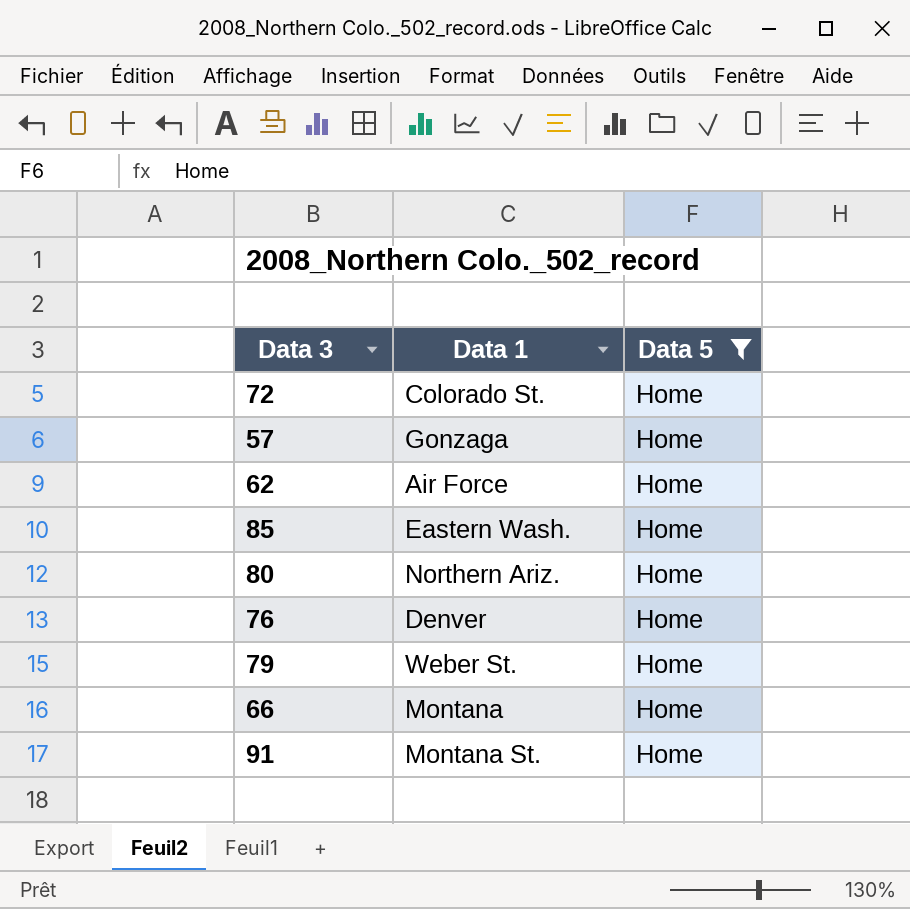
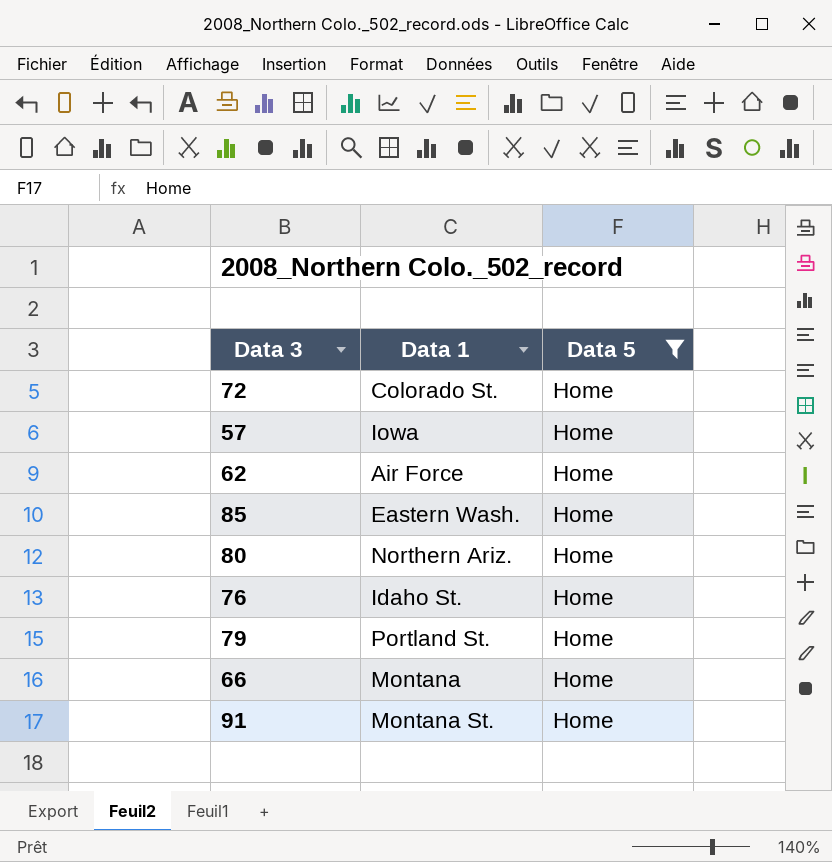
57 | Data 1: Gonzaga -> Iowa
76 | Data 1: Denver -> Idaho St.
79 | Data 1: Weber St. -> Portland St.

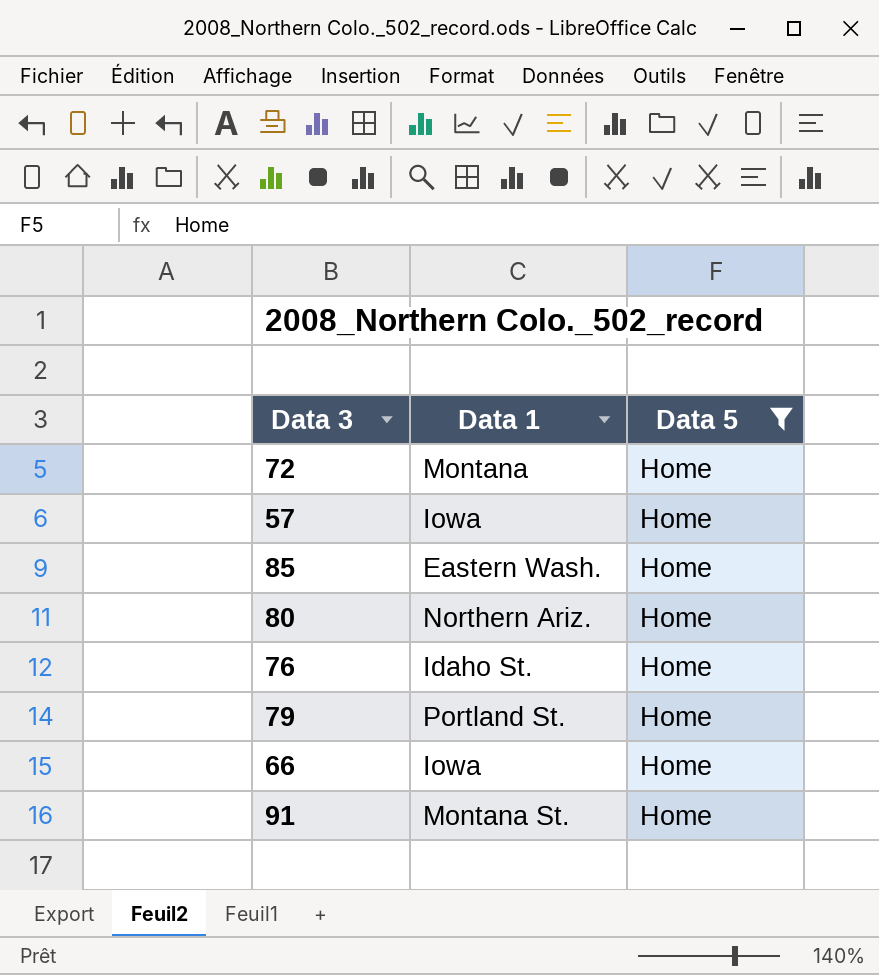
row 62: Air Force | Home -> none
72 | Data 1: Colorado St. -> Montana
66 | Data 1: Montana -> Iowa

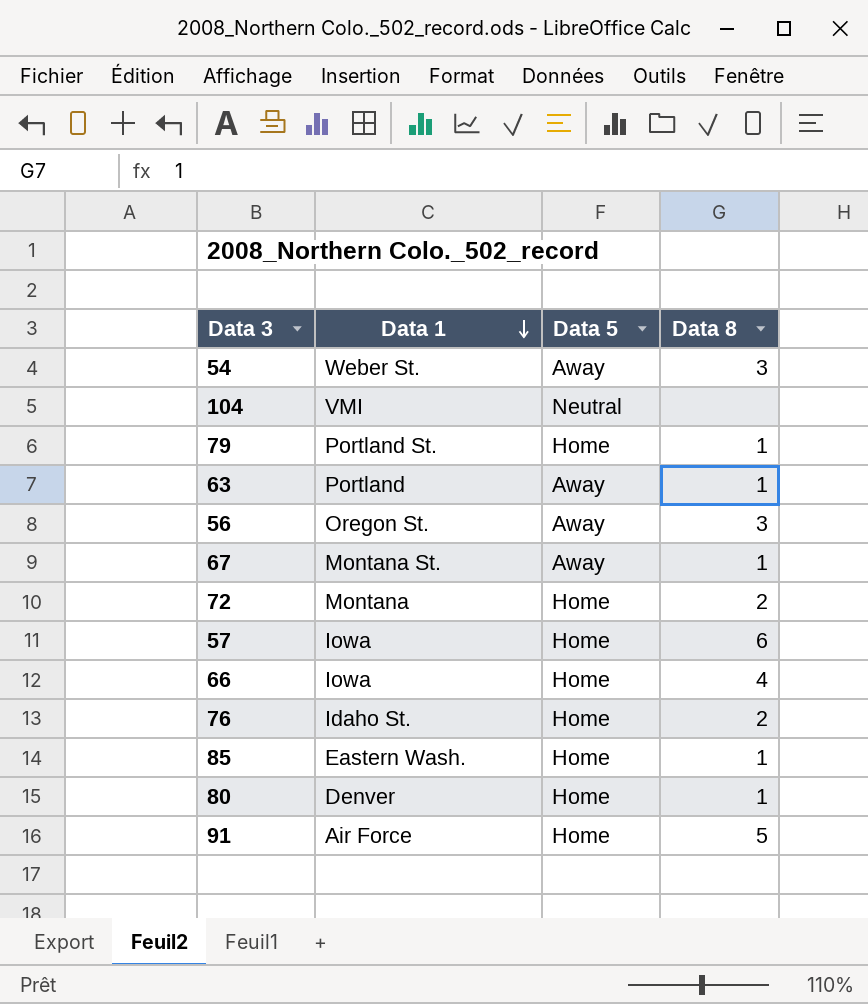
filter: Data 5 = Home -> none
row order: none -> Data 1 descending
column Data 8 | position: none -> 4
80 | Data 1: Northern Ariz. -> Denver
91 | Data 1: Montana St. -> Air Force

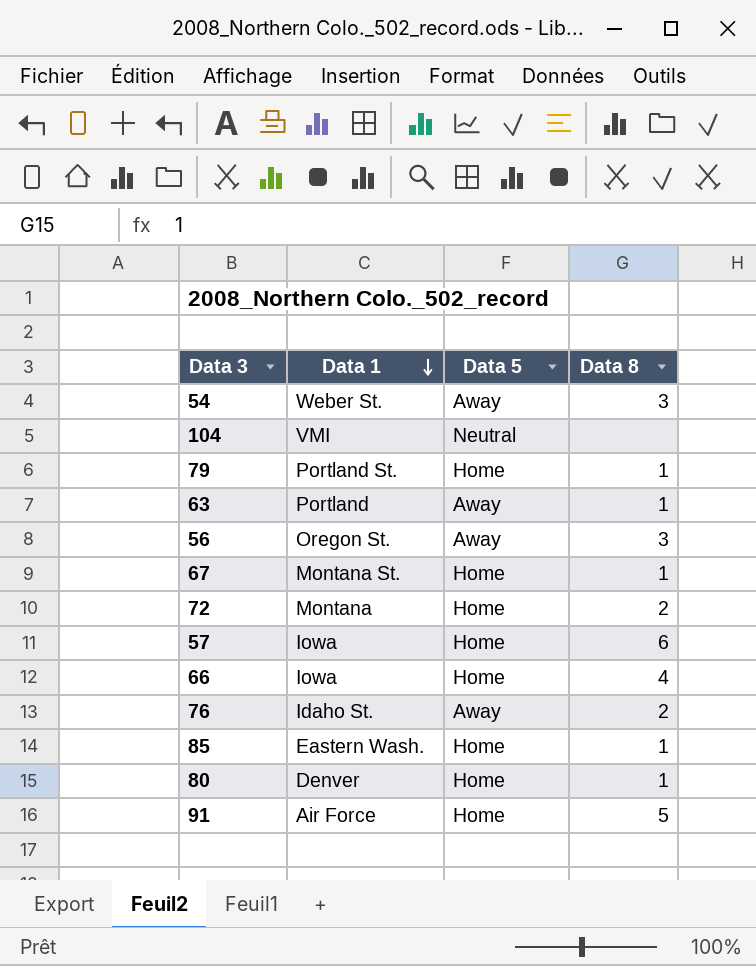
67 | Data 5: Away -> Home
76 | Data 5: Home -> Away

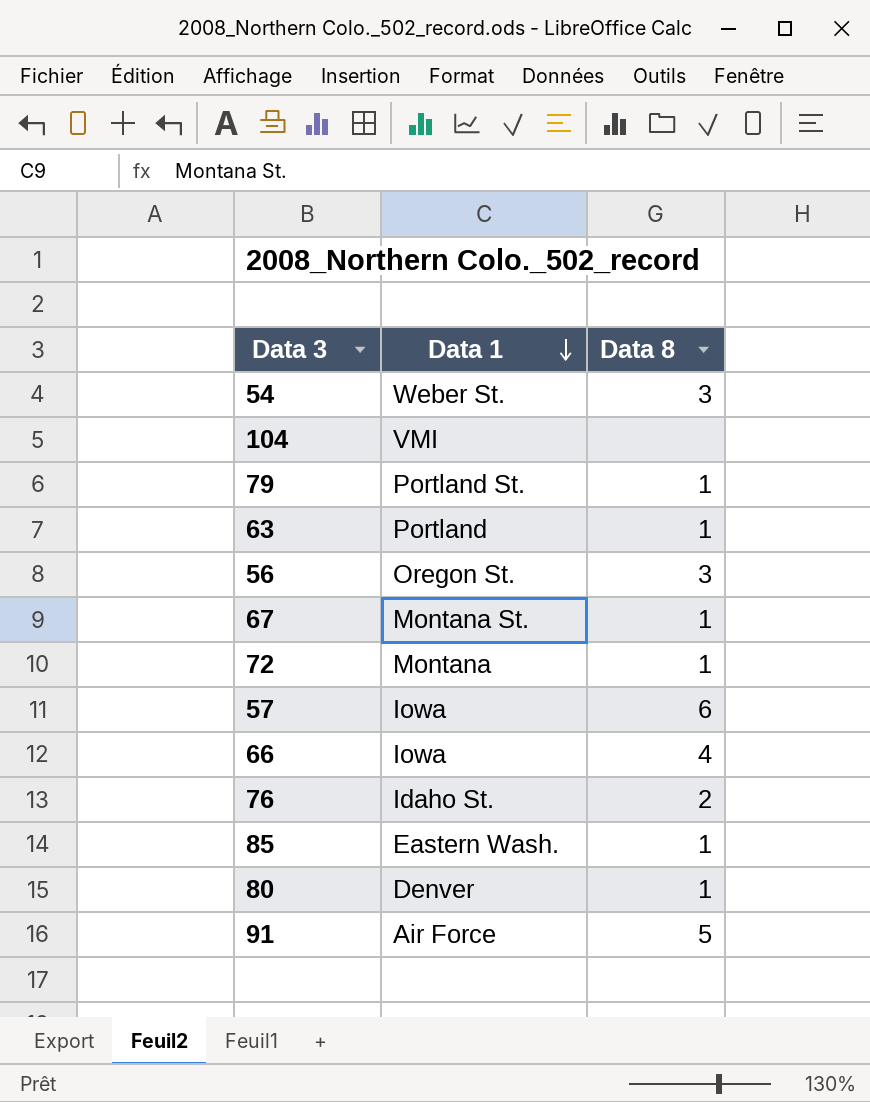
column Data 5 | position: 3 -> none
72 | Data 8: 2 -> 1

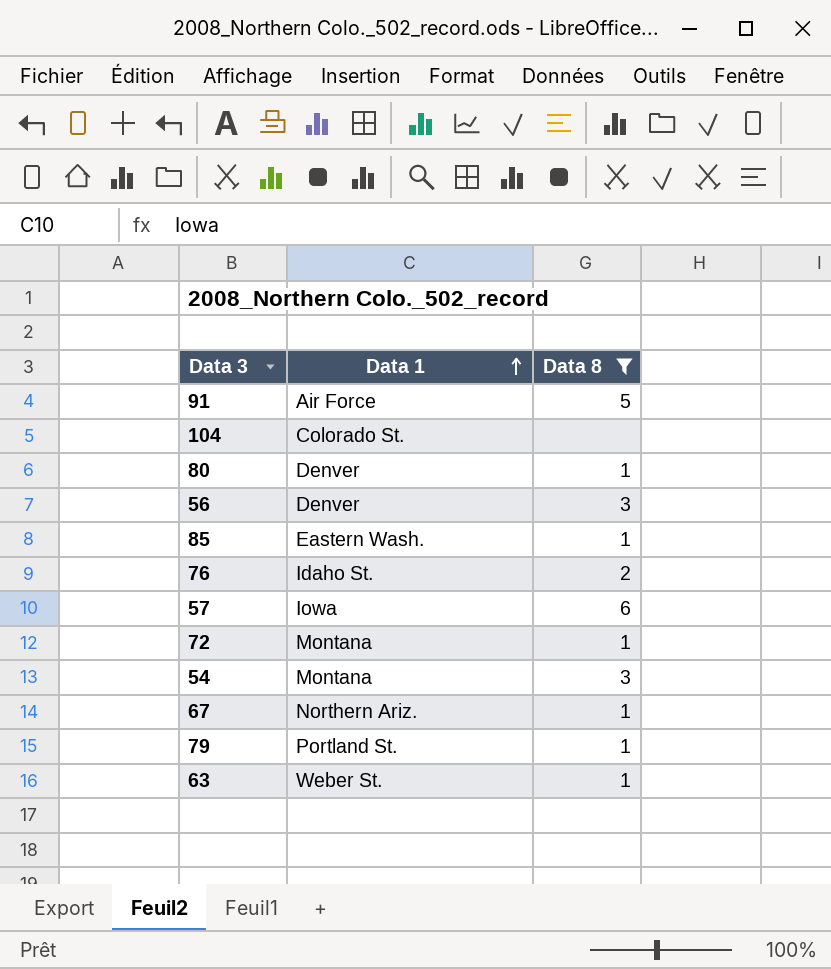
filter: none -> Data 8 != 4
row order: Data 1 descending -> Data 1 ascending
104 | Data 1: VMI -> Colorado St.
56 | Data 1: Oregon St. -> Denver
54 | Data 1: Weber St. -> Montana
67 | Data 1: Montana St. -> Northern Ariz.
63 | Data 1: Portland -> Weber St.

